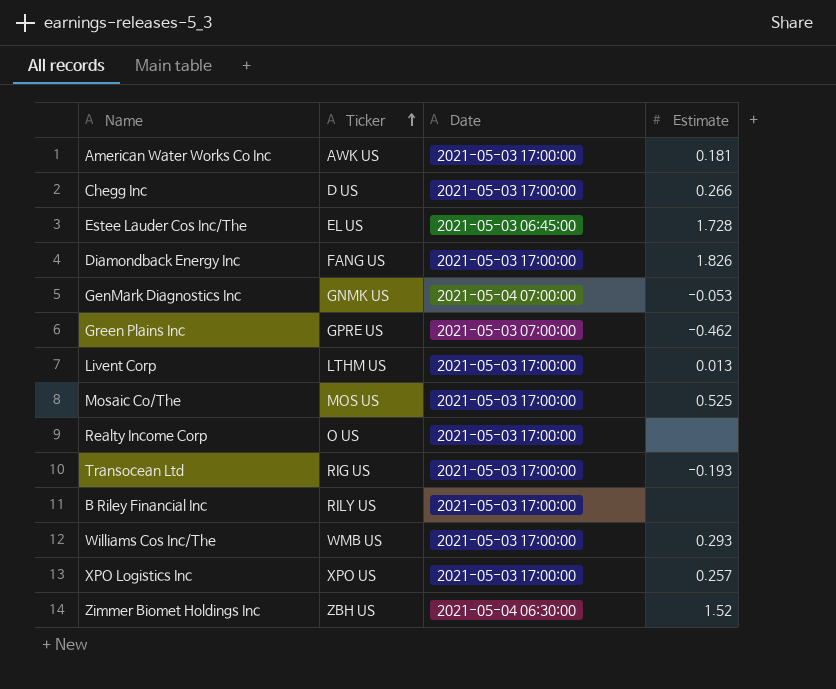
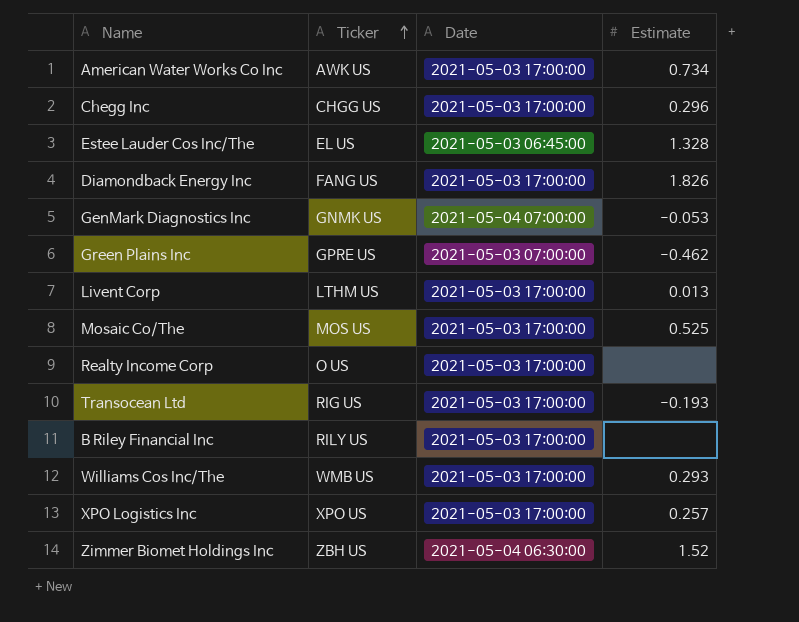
American Water Works Co Inc | Estimate: 0.181 -> 0.734
Chegg Inc | Ticker: D US -> CHGG US
Chegg Inc | Estimate: 0.266 -> 0.296
Estee Lauder Cos Inc/The | Estimate: 1.728 -> 1.328

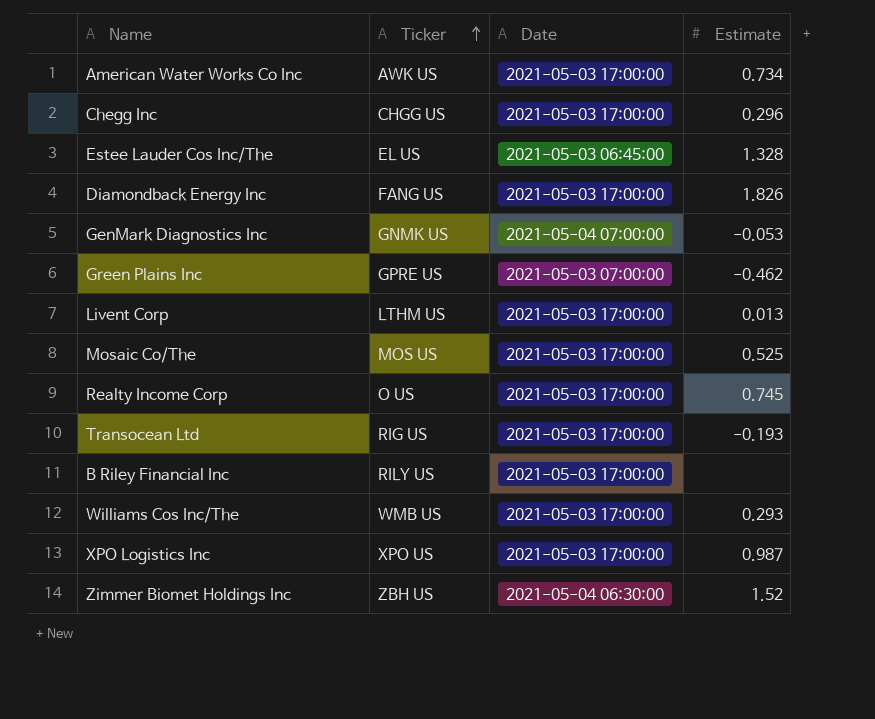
Realty Income Corp | Estimate: none -> 0.745
XPO Logistics Inc | Estimate: 0.257 -> 0.987

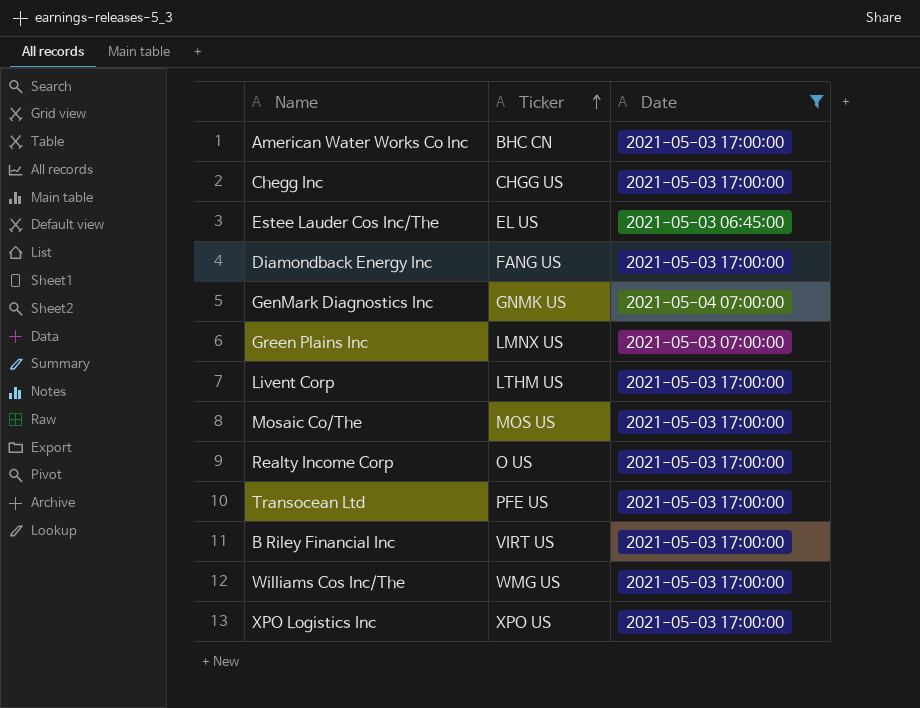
filter: none -> Date != 2021-05-04 06:30:00
column Estimate | position: 4 -> none
American Water Works Co Inc | Ticker: AWK US -> BHC CN
Green Plains Inc | Ticker: GPRE US -> LMNX US
Transocean Ltd | Ticker: RIG US -> PFE US
B Riley Financial Inc | Ticker: RILY US -> VIRT US
Williams Cos Inc/The | Ticker: WMB US -> WMG US

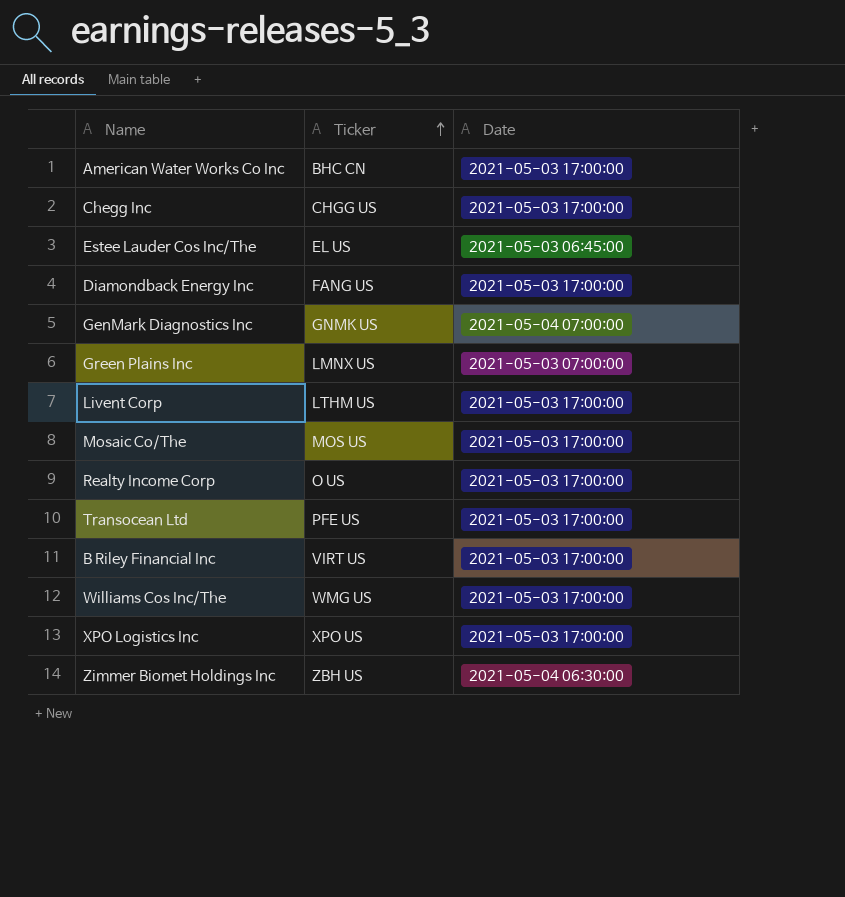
filter: Date != 2021-05-04 06:30:00 -> none

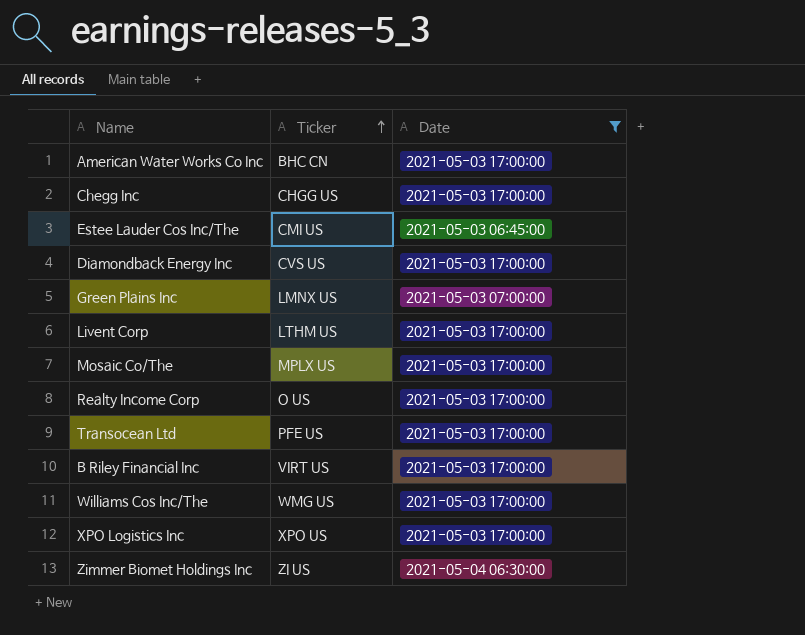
filter: none -> Date != 2021-05-04 07:00:00
Estee Lauder Cos Inc/The | Ticker: EL US -> CMI US
Diamondback Energy Inc | Ticker: FANG US -> CVS US
Mosaic Co/The | Ticker: MOS US -> MPLX US
Zimmer Biomet Holdings Inc | Ticker: ZBH US -> ZI US

